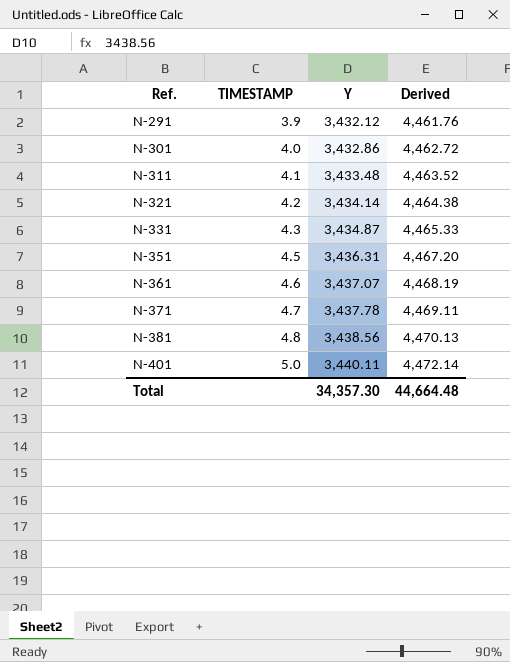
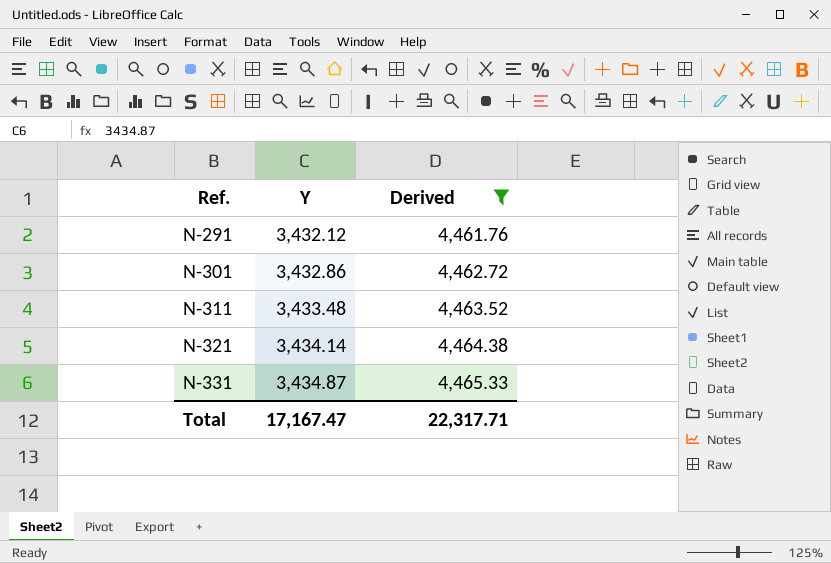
filter: none -> Derived <= 4,465.33
column TIMESTAMP | position: 2 -> none
Total | Y: 34,357.30 -> 17,167.47
Total | Derived: 44,664.48 -> 22,317.71

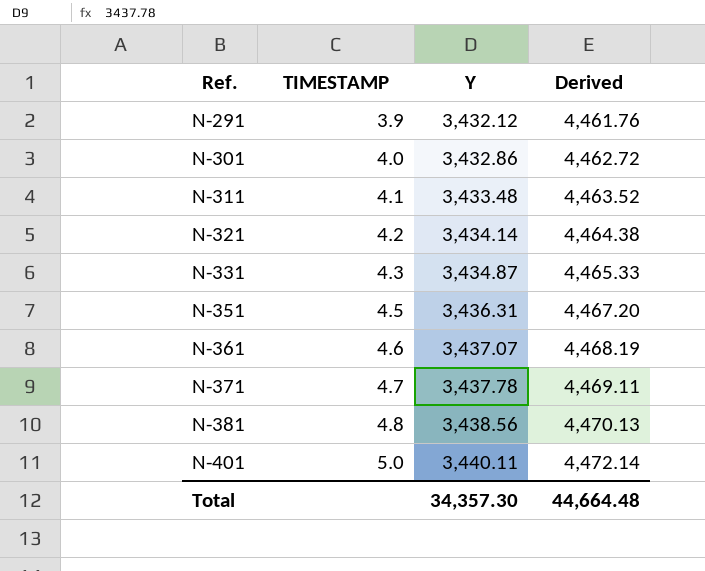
filter: Derived <= 4,465.33 -> none
column TIMESTAMP | position: none -> 2
Total | Y: 17,167.47 -> 34,357.30
Total | Derived: 22,317.71 -> 44,664.48

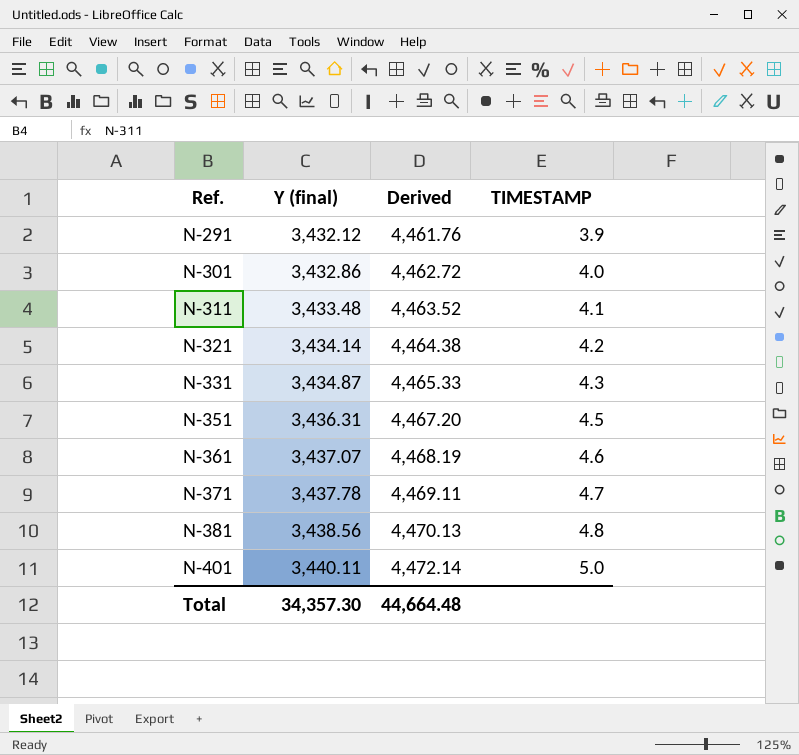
column name: Y -> Y (final)
column TIMESTAMP | position: 2 -> 4

